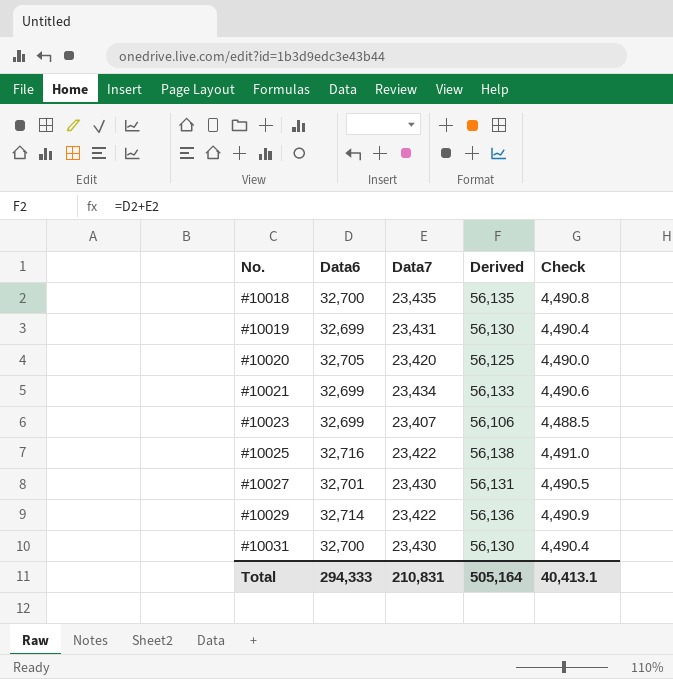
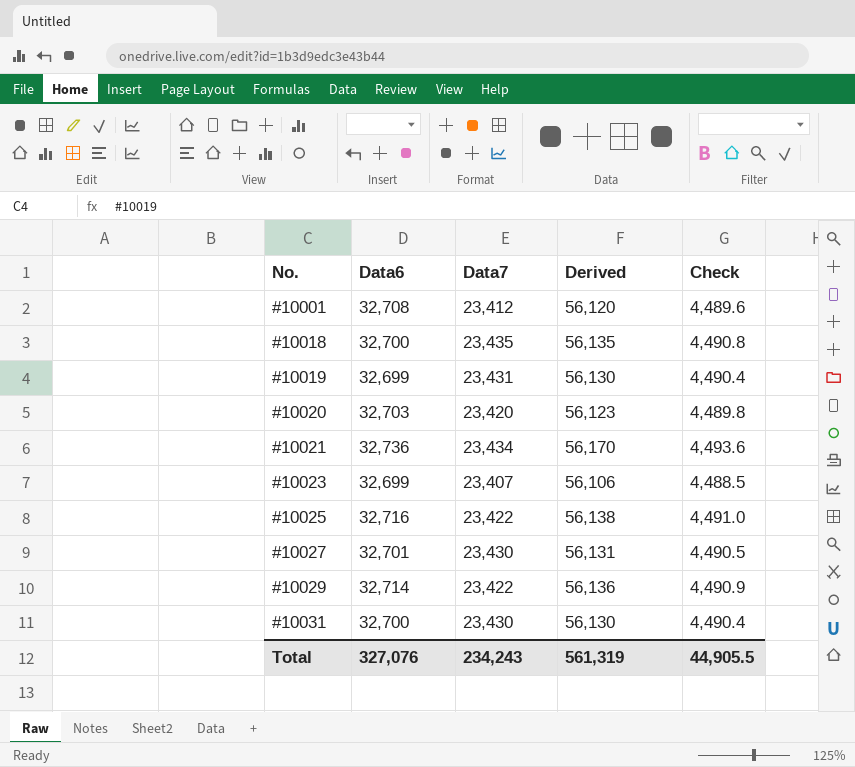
row #10001: none -> 32,708 | 23,412 | 56,120 | 4,489.6
#10020 | Data6: 32,705 -> 32,703
#10020 | Derived: 56,125 -> 56,123
#10020 | Check: 4,490.0 -> 4,489.8
#10021 | Data6: 32,699 -> 32,736
#10021 | Derived: 56,133 -> 56,170
#10021 | Check: 4,490.6 -> 4,493.6
Total | Data6: 294,333 -> 327,076
Total | Data7: 210,831 -> 234,243
Total | Derived: 505,164 -> 561,319
Total | Check: 40,413.1 -> 44,905.5

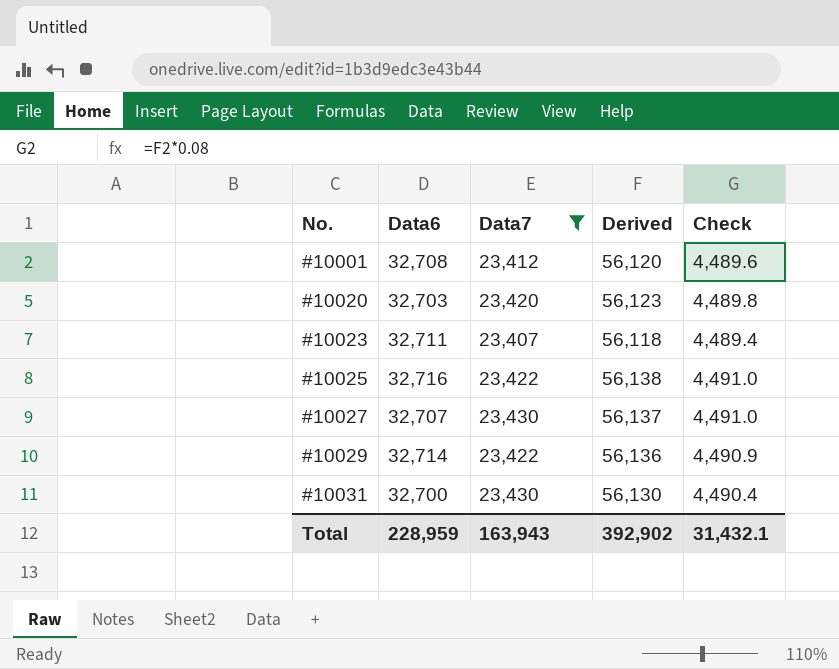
filter: none -> Data7 <= 23,430
#10023 | Data6: 32,699 -> 32,711
#10023 | Derived: 56,106 -> 56,118
#10023 | Check: 4,488.5 -> 4,489.4
#10027 | Data6: 32,701 -> 32,707
#10027 | Derived: 56,131 -> 56,137
#10027 | Check: 4,490.5 -> 4,491.0
Total | Data6: 327,076 -> 228,959
Total | Data7: 234,243 -> 163,943
Total | Derived: 561,319 -> 392,902
Total | Check: 44,905.5 -> 31,432.1

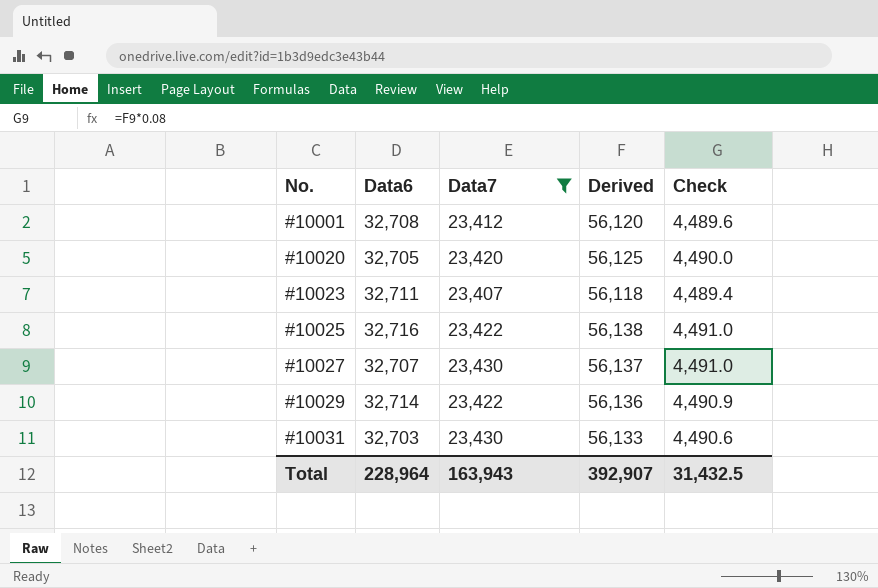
#10020 | Data6: 32,703 -> 32,705
#10020 | Derived: 56,123 -> 56,125
#10020 | Check: 4,489.8 -> 4,490.0
#10031 | Data6: 32,700 -> 32,703
#10031 | Derived: 56,130 -> 56,133
#10031 | Check: 4,490.4 -> 4,490.6
Total | Data6: 228,959 -> 228,964
Total | Derived: 392,902 -> 392,907
Total | Check: 31,432.1 -> 31,432.5

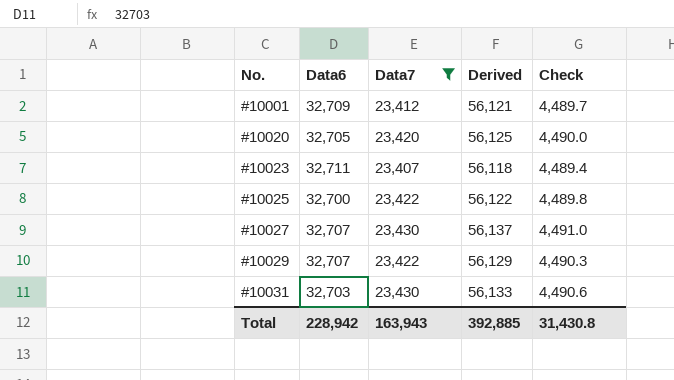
#10001 | Data6: 32,708 -> 32,709
#10001 | Derived: 56,120 -> 56,121
#10001 | Check: 4,489.6 -> 4,489.7
#10025 | Data6: 32,716 -> 32,700
#10025 | Derived: 56,138 -> 56,122
#10025 | Check: 4,491.0 -> 4,489.8
#10029 | Data6: 32,714 -> 32,707
#10029 | Derived: 56,136 -> 56,129
#10029 | Check: 4,490.9 -> 4,490.3
Total | Data6: 228,964 -> 228,942
Total | Derived: 392,907 -> 392,885
Total | Check: 31,432.5 -> 31,430.8

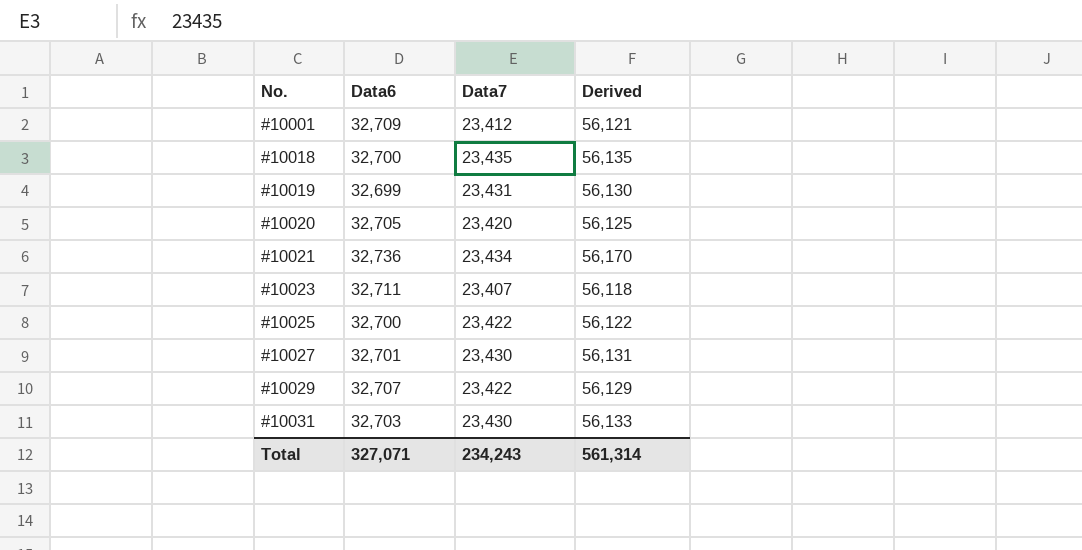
filter: Data7 <= 23,430 -> none
column Check | formula: [Derived] * 0.08 -> none
#10027 | Data6: 32,707 -> 32,701
#10027 | Derived: 56,137 -> 56,131
Total | Data6: 228,942 -> 327,071
Total | Data7: 163,943 -> 234,243
Total | Derived: 392,885 -> 561,314

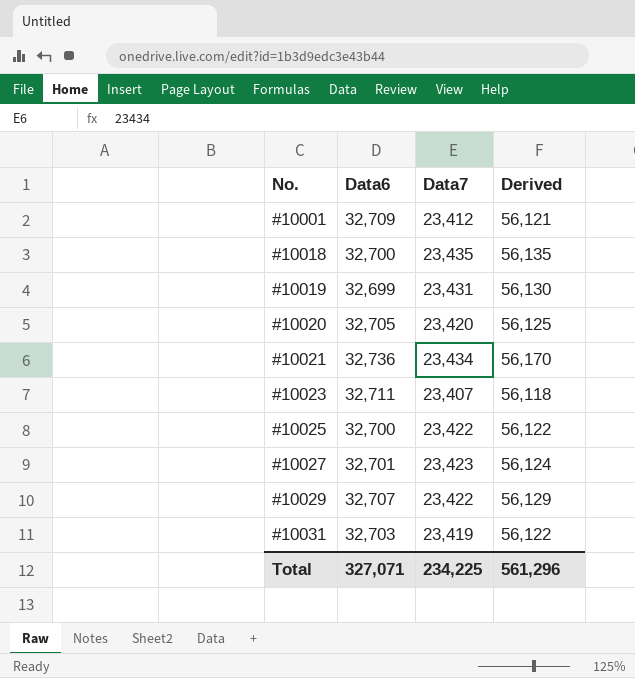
#10027 | Data7: 23,430 -> 23,423
#10027 | Derived: 56,131 -> 56,124
#10031 | Data7: 23,430 -> 23,419
#10031 | Derived: 56,133 -> 56,122
Total | Data7: 234,243 -> 234,225
Total | Derived: 561,314 -> 561,296

